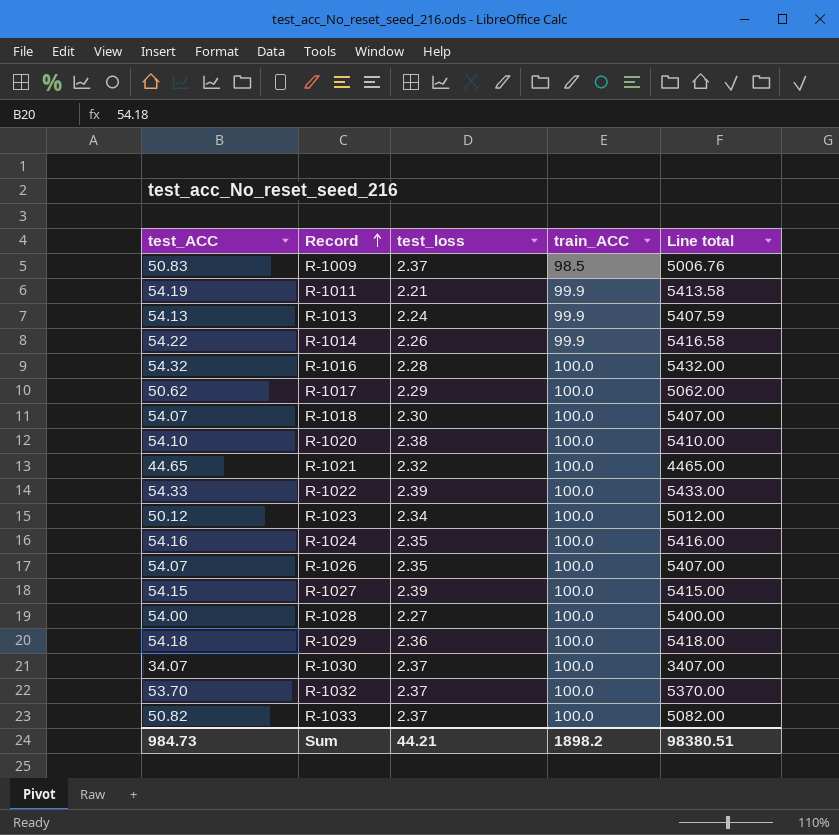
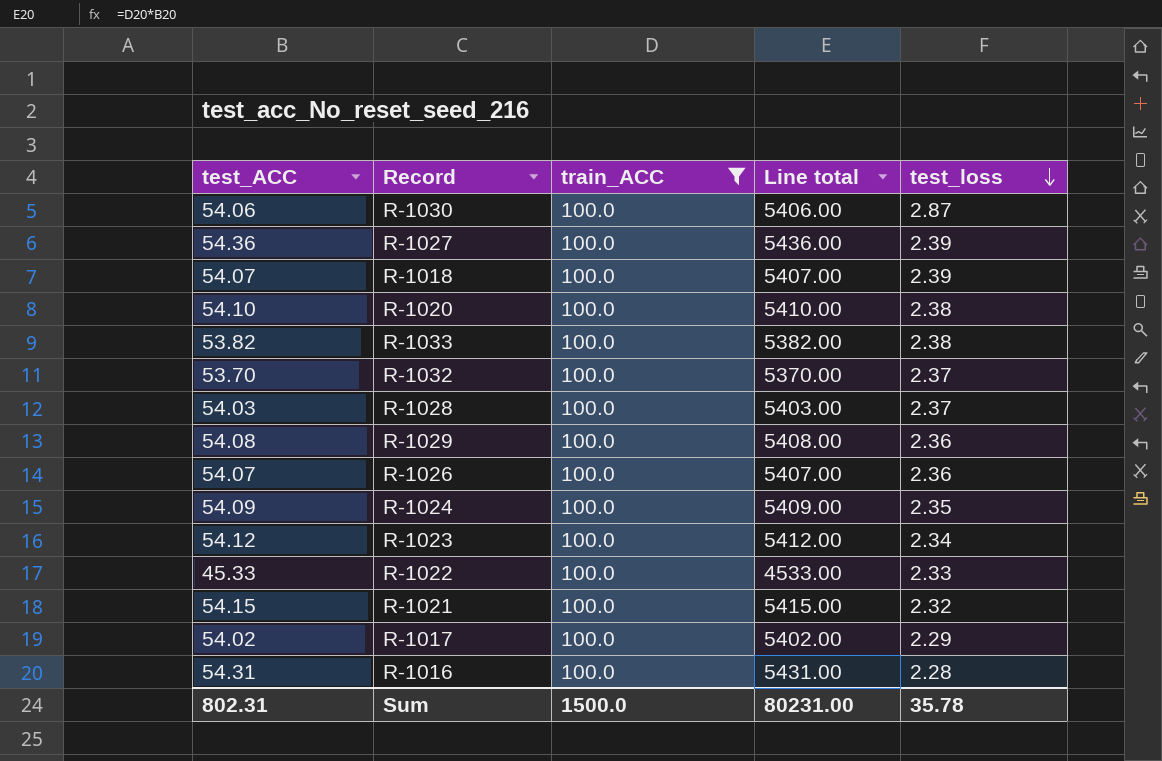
filter: none -> train_ACC = 100.0
row order: Record ascending -> test_loss descending
column test_loss | position: 3 -> 5
R-1030 | test_ACC: 34.07 -> 54.06
R-1030 | Line total: 3407.00 -> 5406.00
R-1030 | test_loss: 2.37 -> 2.87
R-1027 | test_ACC: 54.15 -> 54.36
R-1027 | Line total: 5415.00 -> 5436.00
R-1018 | test_loss: 2.30 -> 2.39
R-1033 | test_ACC: 50.82 -> 53.82
R-1033 | Line total: 5082.00 -> 5382.00
R-1033 | test_loss: 2.37 -> 2.38
R-1028 | test_ACC: 54.00 -> 54.03
R-1028 | Line total: 5400.00 -> 5403.00
R-1028 | test_loss: 2.27 -> 2.37
R-1029 | test_ACC: 54.18 -> 54.08
R-1029 | Line total: 5418.00 -> 5408.00
R-1026 | test_loss: 2.35 -> 2.36
R-1024 | test_ACC: 54.16 -> 54.09
R-1024 | Line total: 5416.00 -> 5409.00
R-1023 | test_ACC: 50.12 -> 54.12
R-1023 | Line total: 5012.00 -> 5412.00
R-1022 | test_ACC: 54.33 -> 45.33
R-1022 | Line total: 5433.00 -> 4533.00
R-1022 | test_loss: 2.39 -> 2.33
R-1021 | test_ACC: 44.65 -> 54.15
R-1021 | Line total: 4465.00 -> 5415.00
R-1017 | test_ACC: 50.62 -> 54.02
R-1017 | Line total: 5062.00 -> 5402.00
R-1016 | test_ACC: 54.32 -> 54.31
R-1016 | Line total: 5432.00 -> 5431.00
Sum | test_ACC: 984.73 -> 802.31
Sum | train_ACC: 1898.2 -> 1500.0
Sum | Line total: 98380.51 -> 80231.00
Sum | test_loss: 44.21 -> 35.78

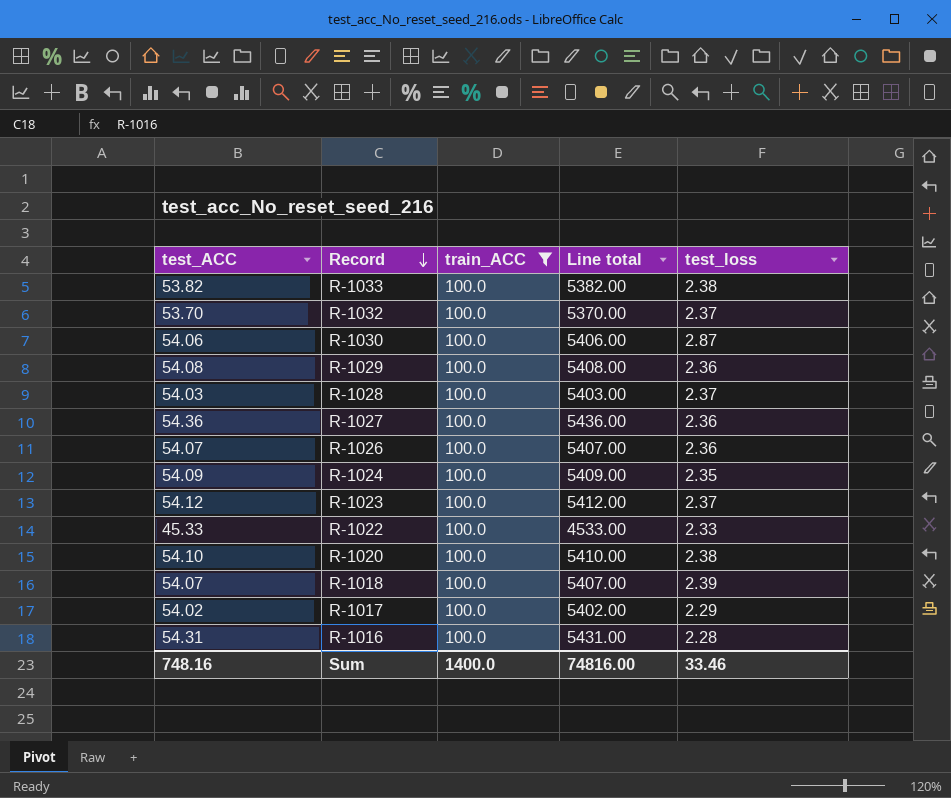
row order: test_loss descending -> Record descending
row R-1021: 54.15 | 100.0 | 5415.00 | 2.32 -> none
R-1027 | test_loss: 2.39 -> 2.36
R-1023 | test_loss: 2.34 -> 2.37
Sum | test_ACC: 802.31 -> 748.16
Sum | train_ACC: 1500.0 -> 1400.0
Sum | Line total: 80231.00 -> 74816.00
Sum | test_loss: 35.78 -> 33.46

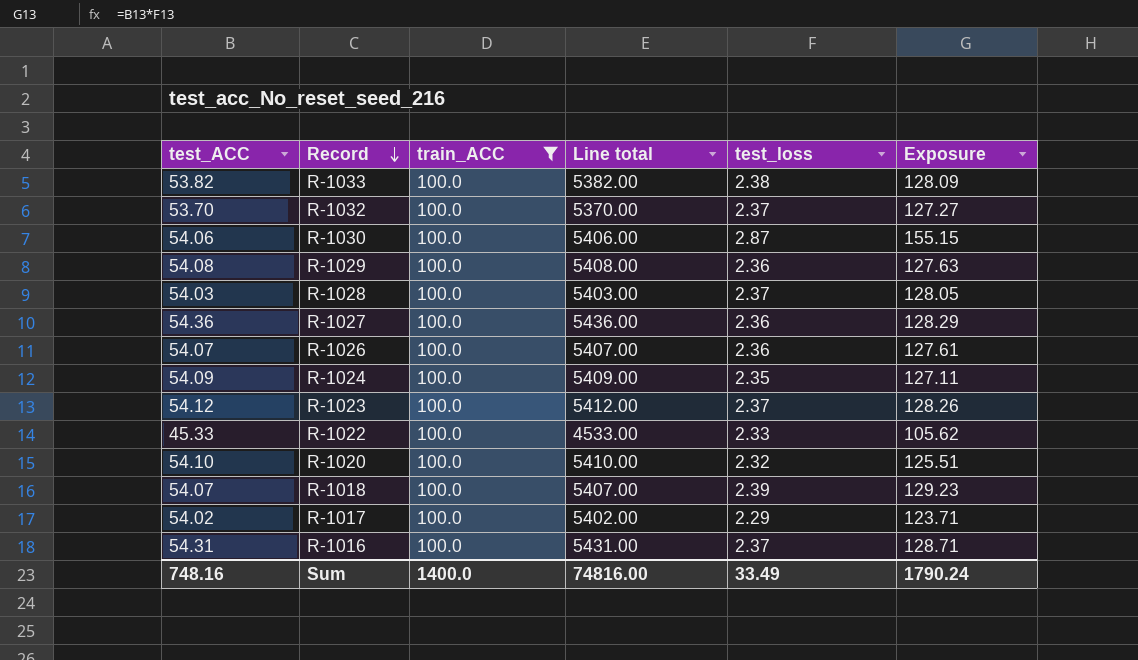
column Exposure | formula: none -> [test_ACC] * [test_loss]
R-1020 | test_loss: 2.38 -> 2.32
R-1016 | test_loss: 2.28 -> 2.37
Sum | test_loss: 33.46 -> 33.49

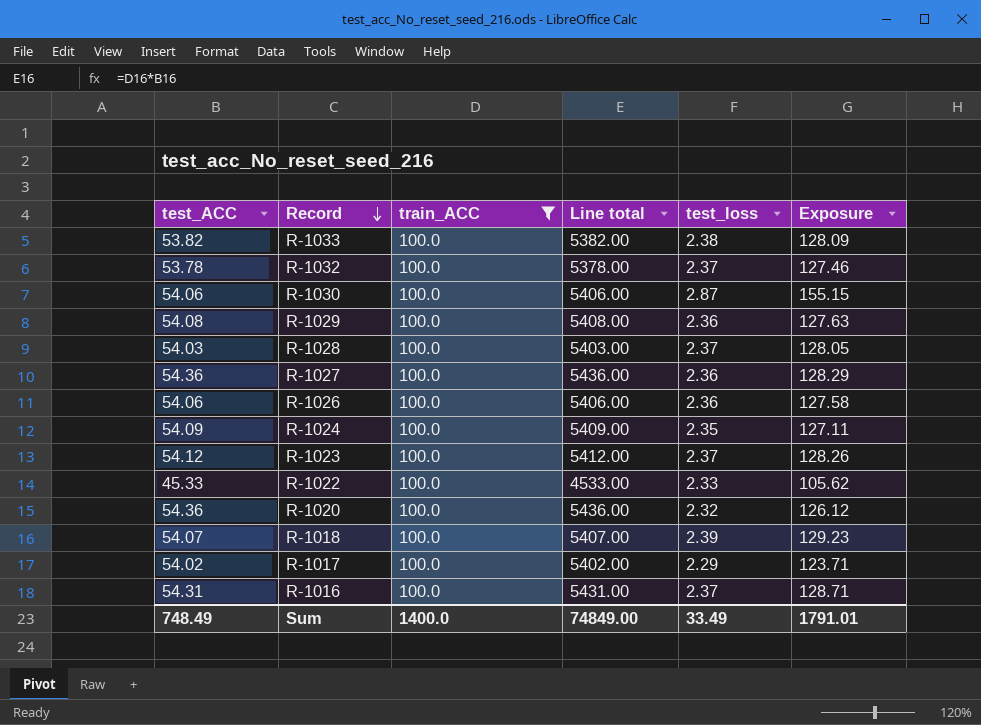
R-1032 | test_ACC: 53.70 -> 53.78
R-1032 | Line total: 5370.00 -> 5378.00
R-1032 | Exposure: 127.27 -> 127.46
R-1026 | test_ACC: 54.07 -> 54.06
R-1026 | Line total: 5407.00 -> 5406.00
R-1026 | Exposure: 127.61 -> 127.58
R-1020 | test_ACC: 54.10 -> 54.36
R-1020 | Line total: 5410.00 -> 5436.00
R-1020 | Exposure: 125.51 -> 126.12
Sum | test_ACC: 748.16 -> 748.49
Sum | Line total: 74816.00 -> 74849.00
Sum | Exposure: 1790.24 -> 1791.01

